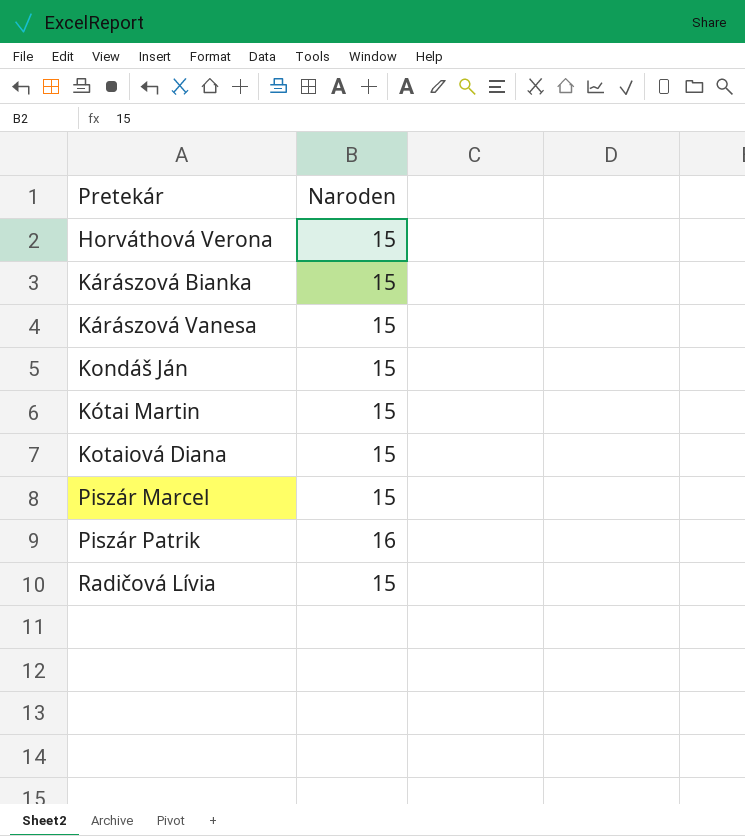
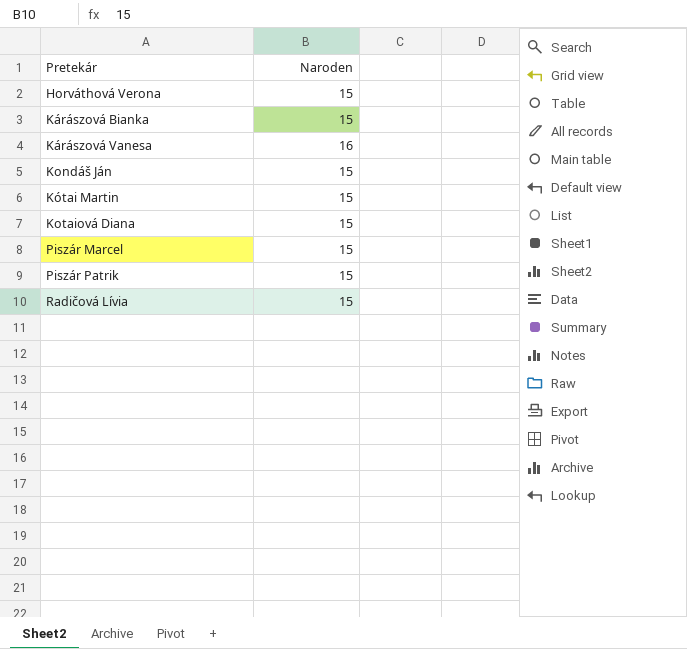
Kárászová Vanesa | Naroden: 15 -> 16
Piszár Patrik | Naroden: 16 -> 15

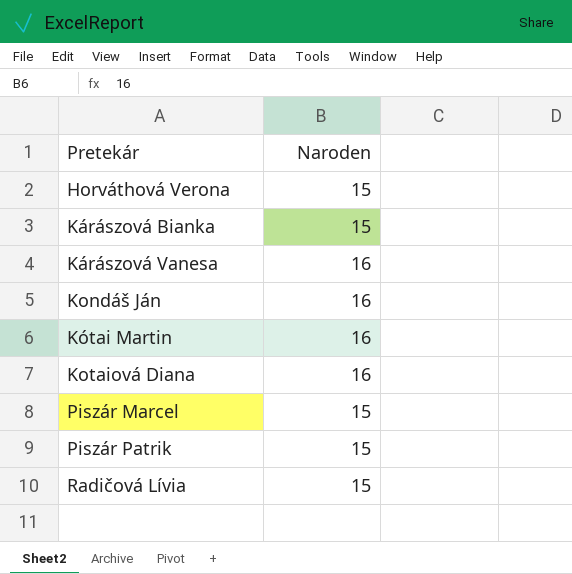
Kondáš Ján | Naroden: 15 -> 16
Kótai Martin | Naroden: 15 -> 16
Kotaiová Diana | Naroden: 15 -> 16

